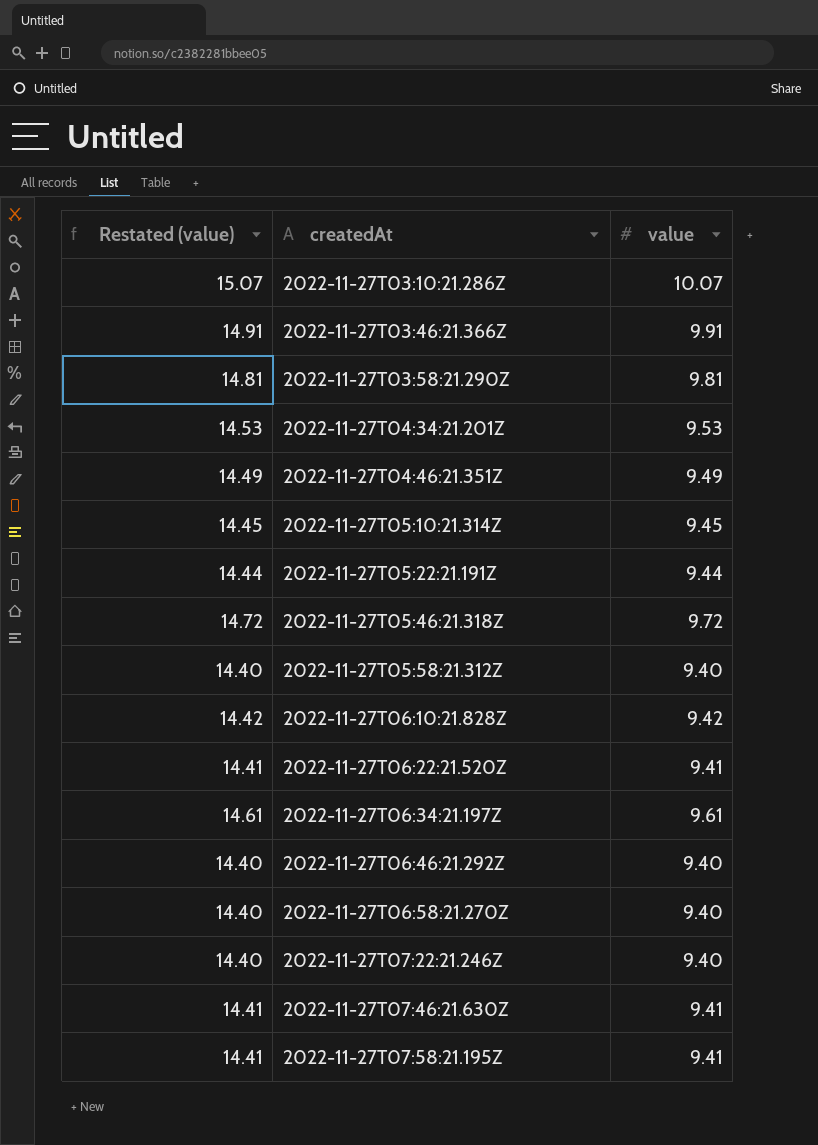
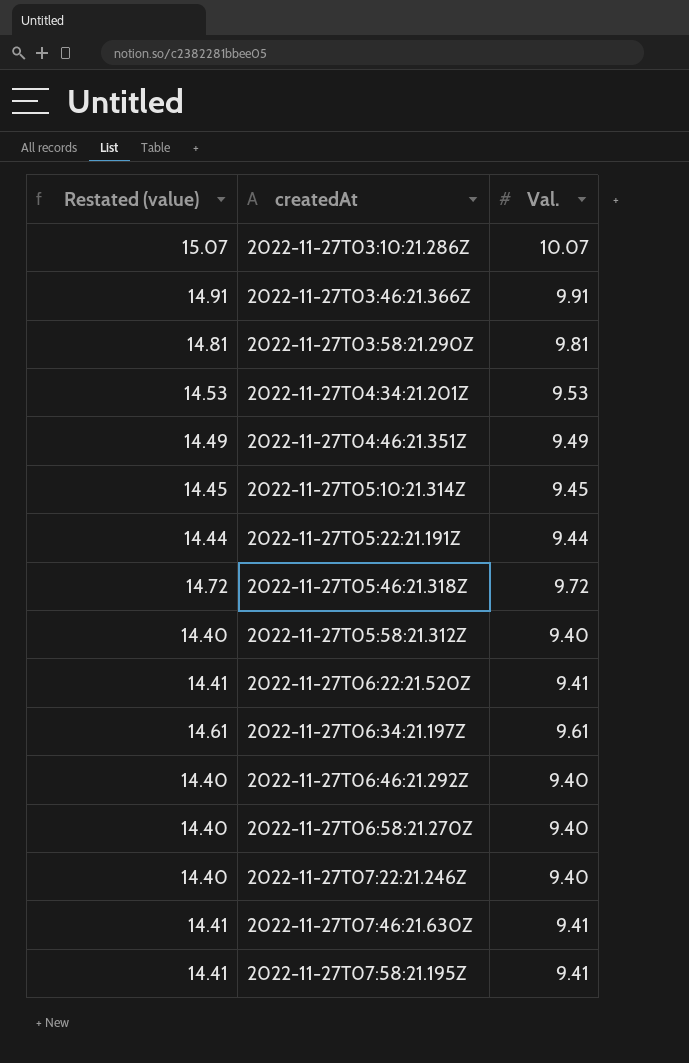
column name: value -> Val.
row 2022-11-27T06:10:21.828Z: 14.42 | 9.42 -> none

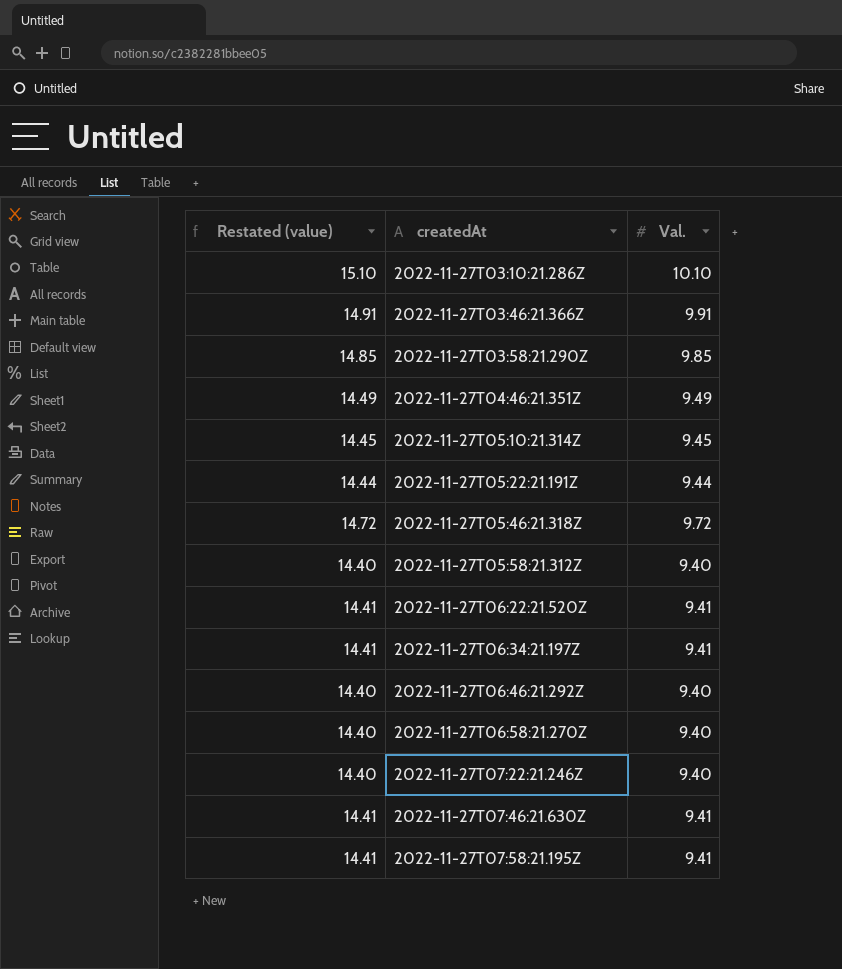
row 2022-11-27T04:34:21.201Z: 14.53 | 9.53 -> none
2022-11-27T03:10:21.286Z | Restated (value): 15.07 -> 15.10
2022-11-27T03:10:21.286Z | Val.: 10.07 -> 10.10
2022-11-27T03:58:21.290Z | Restated (value): 14.81 -> 14.85
2022-11-27T03:58:21.290Z | Val.: 9.81 -> 9.85
2022-11-27T06:34:21.197Z | Restated (value): 14.61 -> 14.41
2022-11-27T06:34:21.197Z | Val.: 9.61 -> 9.41

